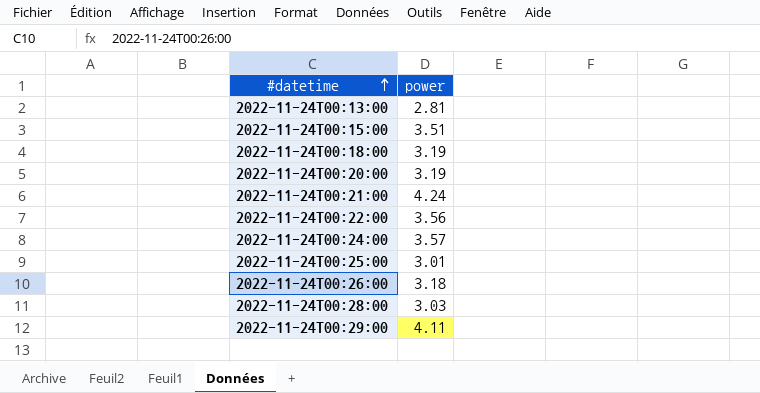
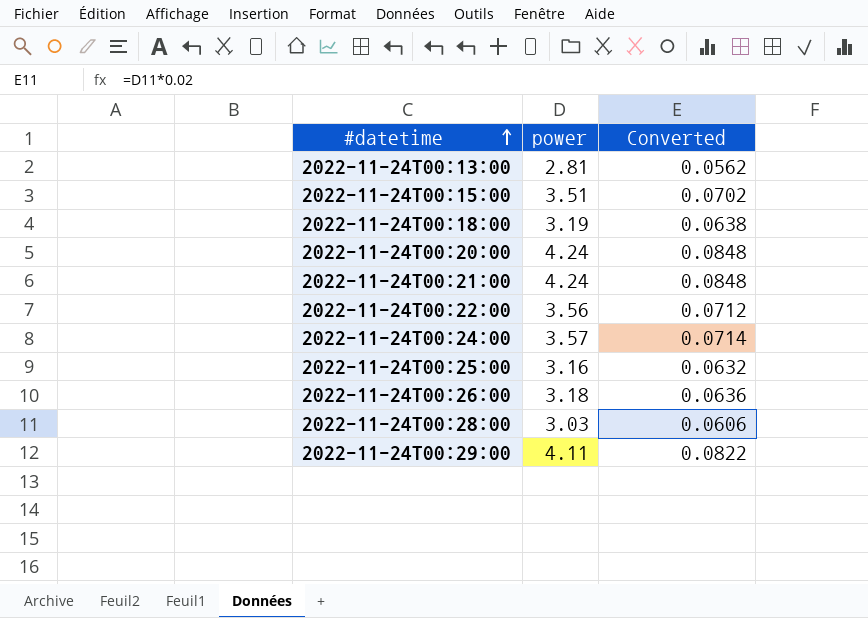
column Converted | formula: none -> [power] * 0.02
2022-11-24T00:20:00 | power: 3.19 -> 4.24
2022-11-24T00:25:00 | power: 3.01 -> 3.16

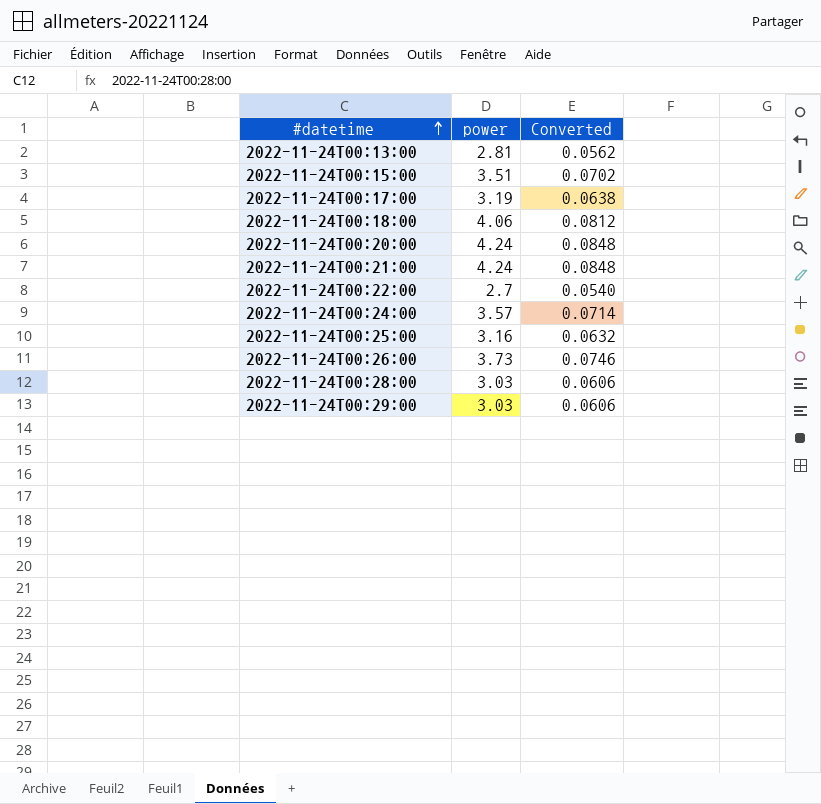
row 2022-11-24T00:17:00: none -> 3.19 | 0.0638
2022-11-24T00:18:00 | power: 3.19 -> 4.06
2022-11-24T00:18:00 | Converted: 0.0638 -> 0.0812
2022-11-24T00:22:00 | power: 3.56 -> 2.7
2022-11-24T00:22:00 | Converted: 0.0712 -> 0.0540
2022-11-24T00:26:00 | power: 3.18 -> 3.73
2022-11-24T00:26:00 | Converted: 0.0636 -> 0.0746
2022-11-24T00:29:00 | power: 4.11 -> 3.03
2022-11-24T00:29:00 | Converted: 0.0822 -> 0.0606

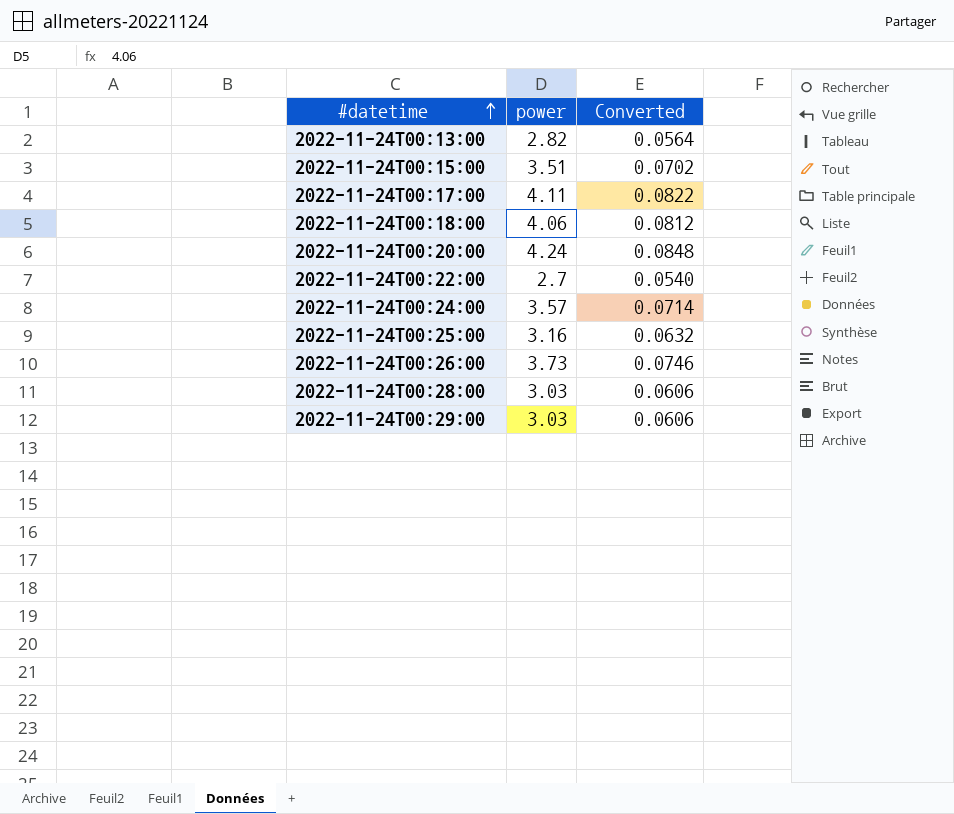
row 2022-11-24T00:21:00: 4.24 | 0.0848 -> none
2022-11-24T00:13:00 | power: 2.81 -> 2.82
2022-11-24T00:13:00 | Converted: 0.0562 -> 0.0564
2022-11-24T00:17:00 | power: 3.19 -> 4.11
2022-11-24T00:17:00 | Converted: 0.0638 -> 0.0822

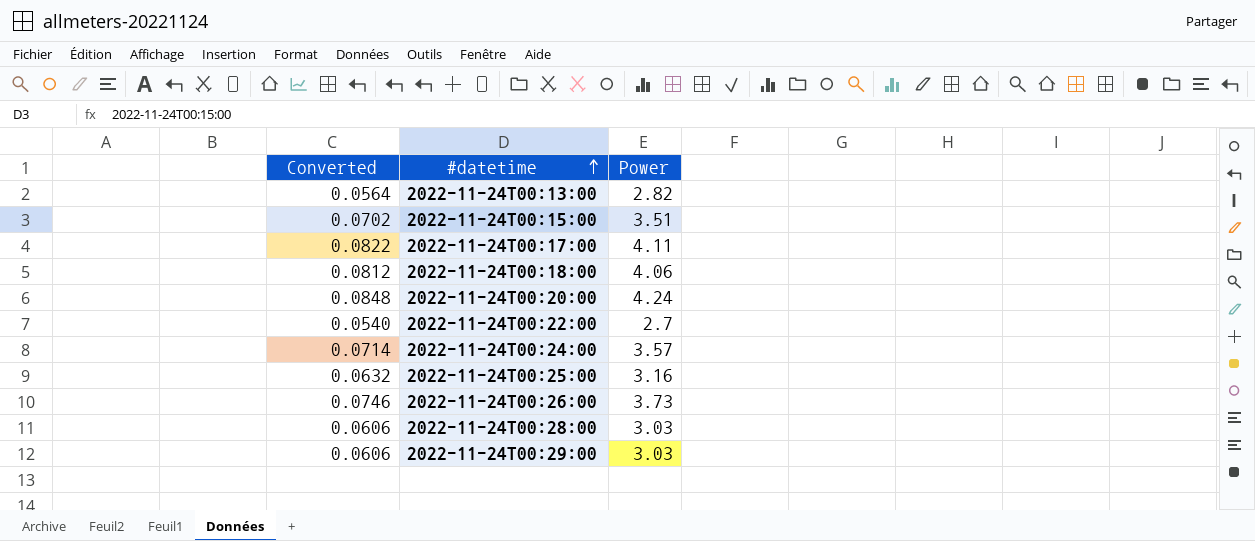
column Converted | position: 3 -> 1
column name: power -> Power

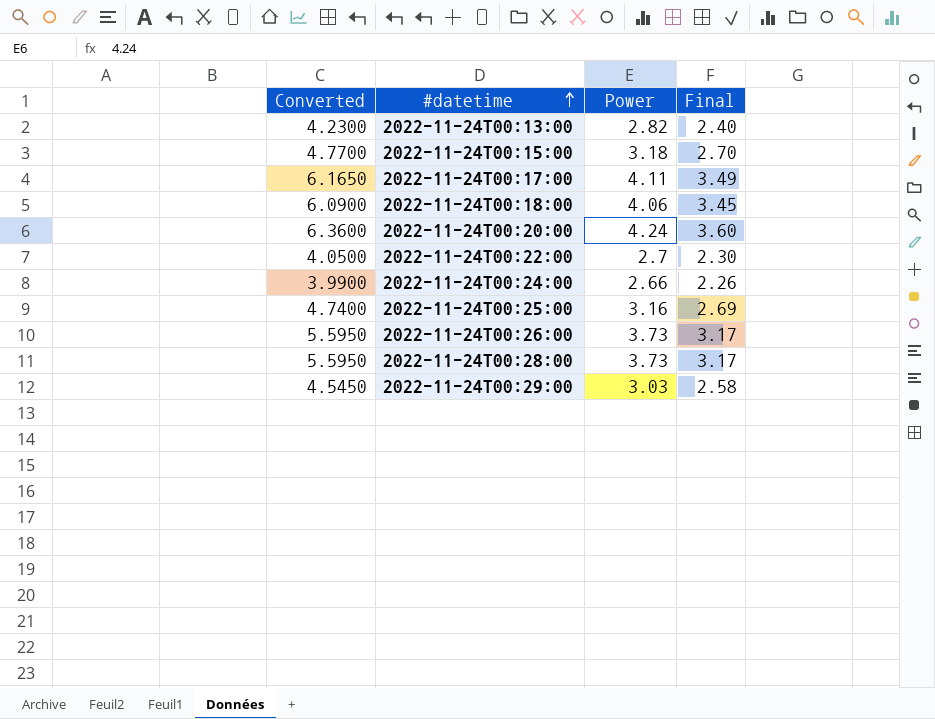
column Converted | formula: [Power] * 0.02 -> [Power] * 1.5
column Final | formula: none -> [Power] * 0.85
2022-11-24T00:15:00 | Power: 3.51 -> 3.18
2022-11-24T00:24:00 | Power: 3.57 -> 2.66
2022-11-24T00:28:00 | Power: 3.03 -> 3.73

